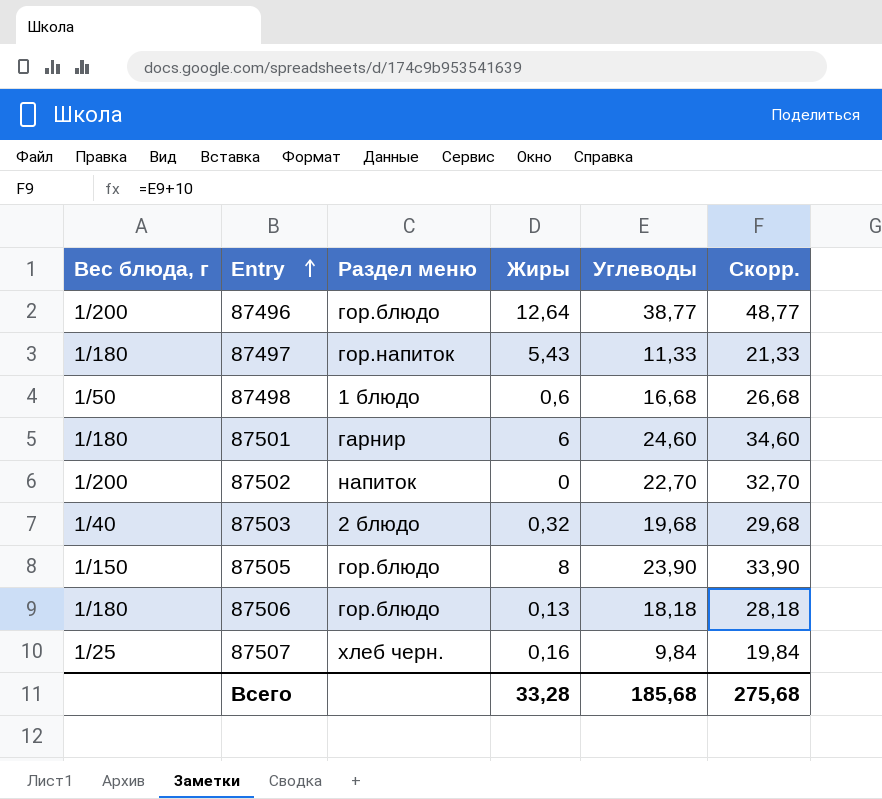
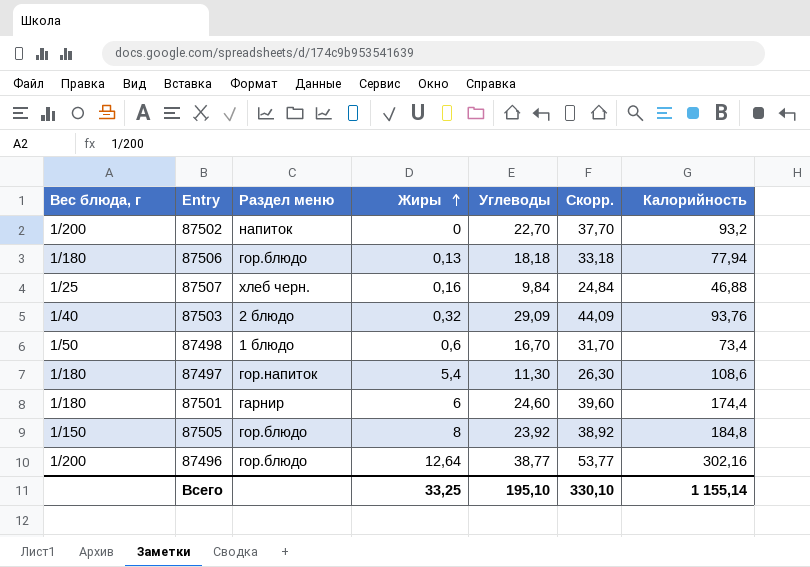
row order: Entry ascending -> Жиры ascending
column Скорр. | formula: [Углеводы] + 10 -> [Углеводы] + 15
column Калорийность | position: none -> 7
87503 | Углеводы: 19,68 -> 29,09
87498 | Углеводы: 16,68 -> 16,70
87497 | Жиры: 5,43 -> 5,4
87497 | Углеводы: 11,33 -> 11,30
87505 | Углеводы: 23,90 -> 23,92
Всего | Жиры: 33,28 -> 33,25
Всего | Углеводы: 185,68 -> 195,10
Всего | Скорр.: 275,68 -> 330,10

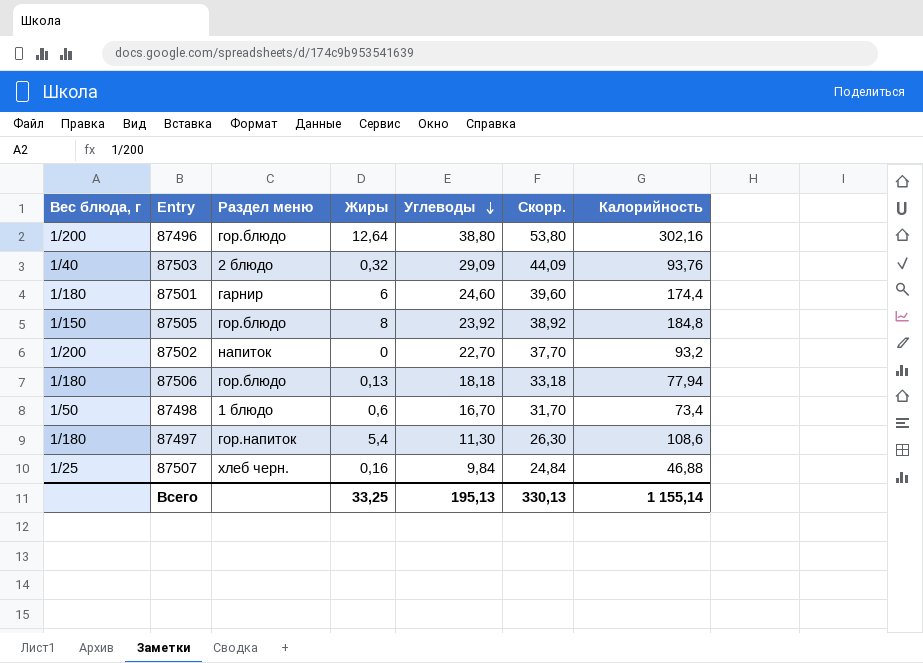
row order: Жиры ascending -> Углеводы descending
87496 | Углеводы: 38,77 -> 38,80
87496 | Скорр.: 53,77 -> 53,80
Всего | Углеводы: 195,10 -> 195,13
Всего | Скорр.: 330,10 -> 330,13

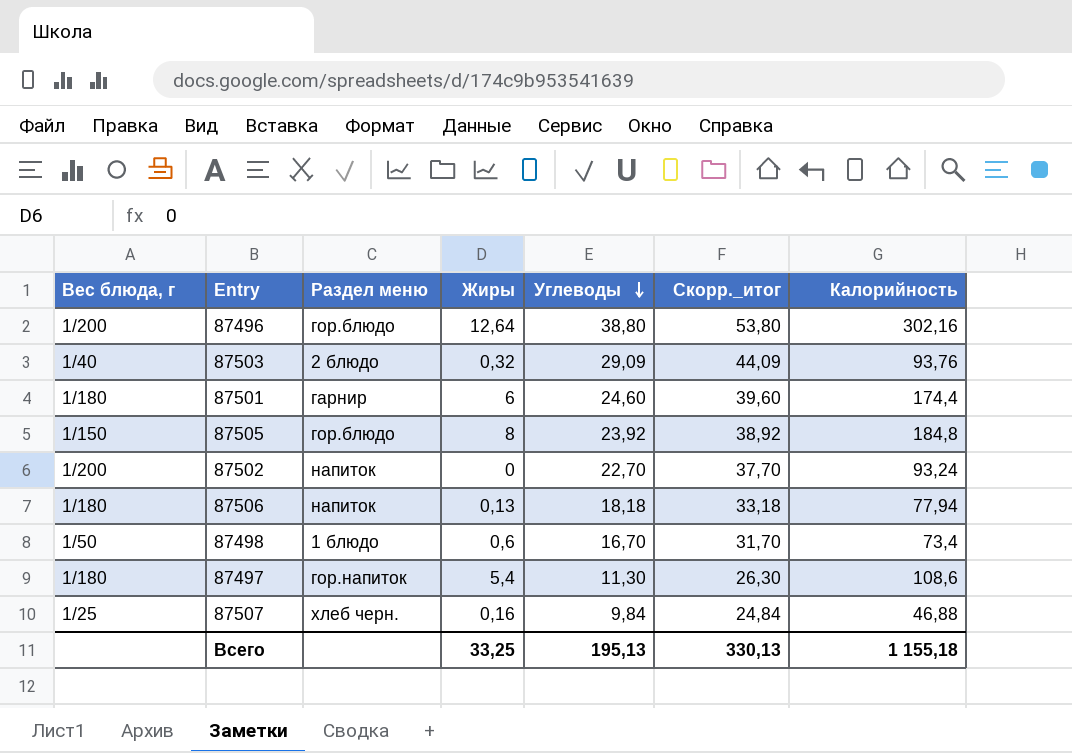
column name: Скорр. -> Скорр._итог
87502 | Калорийность: 93,2 -> 93,24
87506 | Раздел меню: гор.блюдо -> напиток
Всего | Калорийность: 1 155,14 -> 1 155,18

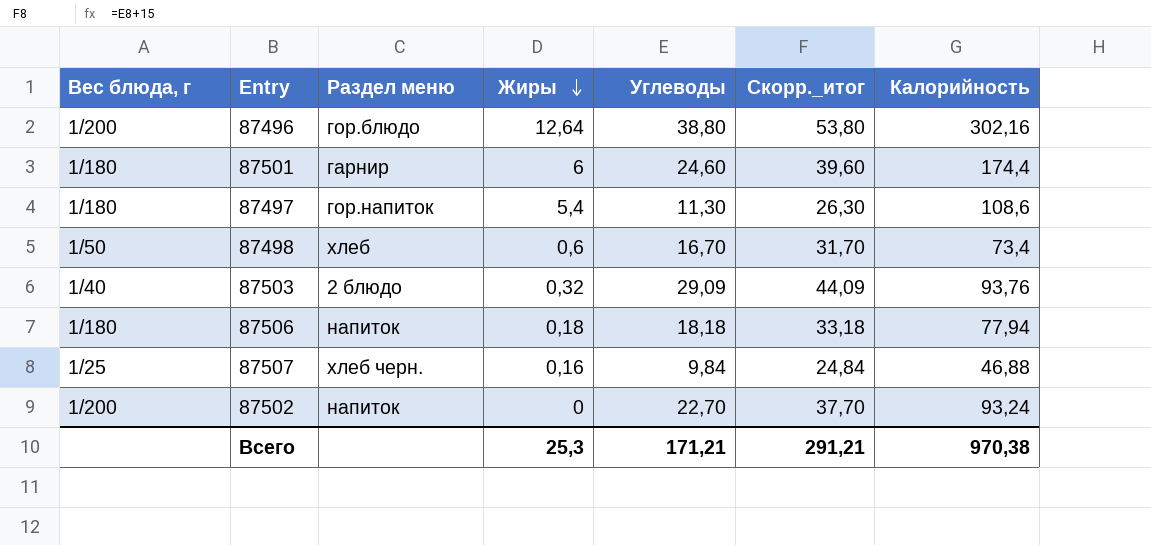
row order: Углеводы descending -> Жиры descending
row 87505: 1/150 | гор.блюдо | 8 | 23,92 | 38,92 | 184,8 -> none
87498 | Раздел меню: 1 блюдо -> хлеб
87506 | Жиры: 0,13 -> 0,18
Всего | Жиры: 33,25 -> 25,3
Всего | Углеводы: 195,13 -> 171,21
Всего | Скорр._итог: 330,13 -> 291,21
Всего | Калорийность: 1 155,18 -> 970,38

